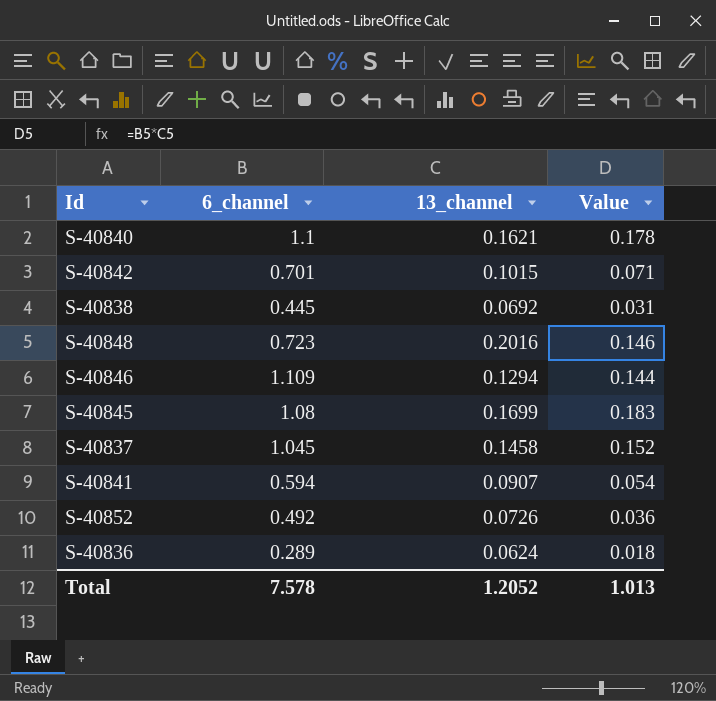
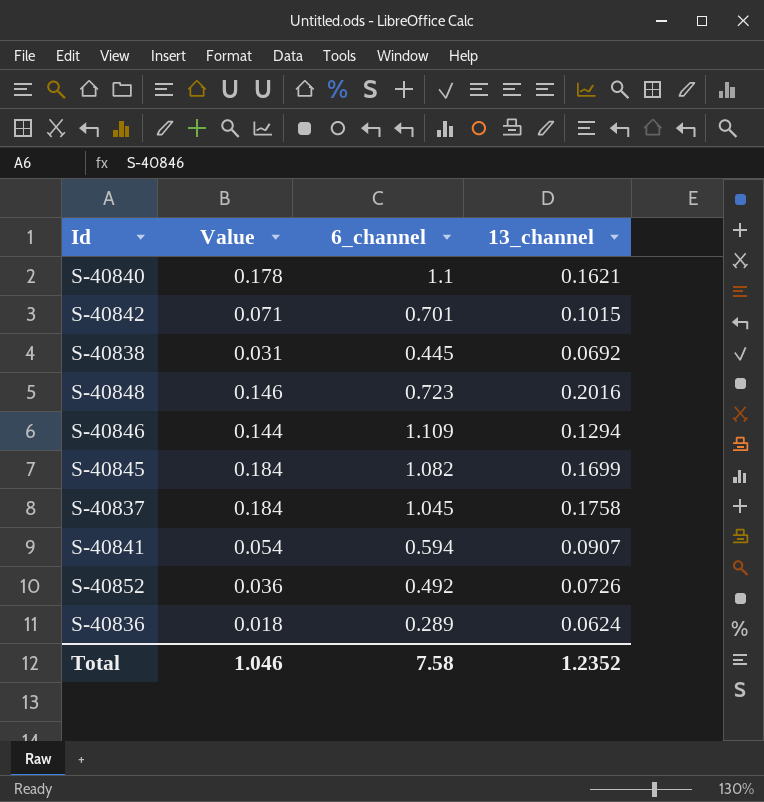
column Value | position: 4 -> 2
S-40845 | Value: 0.183 -> 0.184
S-40845 | 6_channel: 1.08 -> 1.082
S-40837 | Value: 0.152 -> 0.184
S-40837 | 13_channel: 0.1458 -> 0.1758
Total | Value: 1.013 -> 1.046
Total | 6_channel: 7.578 -> 7.58
Total | 13_channel: 1.2052 -> 1.2352

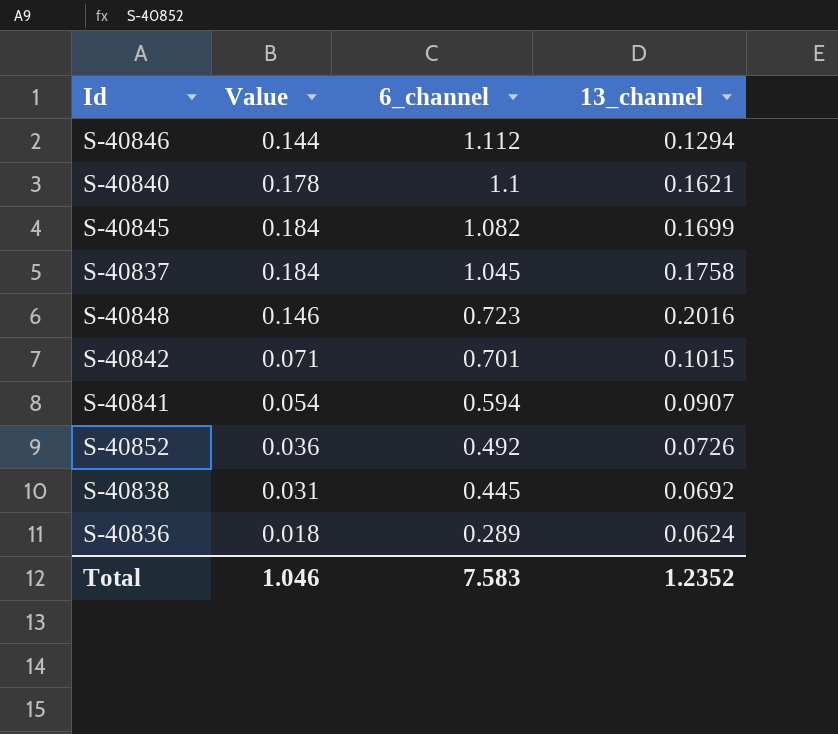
row order: none -> 6_channel descending
S-40846 | 6_channel: 1.109 -> 1.112
Total | 6_channel: 7.58 -> 7.583

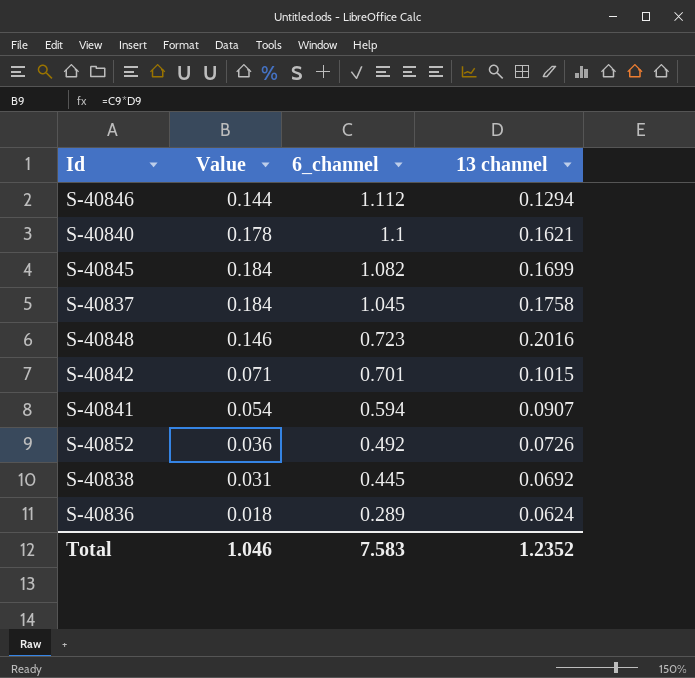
column name: 13_channel -> 13 channel

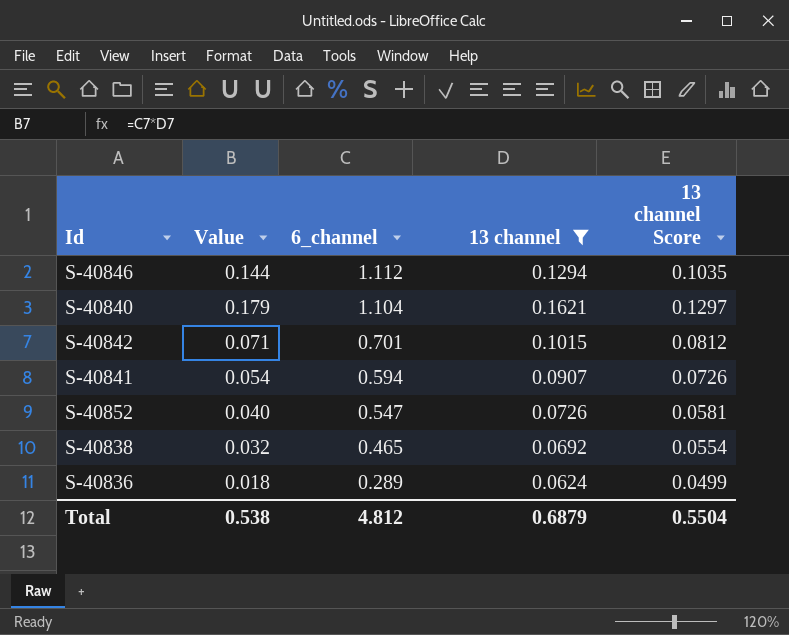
filter: none -> 13 channel <= 0.1621
column 13 channel Score | formula: none -> [13 channel] * 0.8
S-40840 | Value: 0.178 -> 0.179
S-40840 | 6_channel: 1.1 -> 1.104
S-40852 | Value: 0.036 -> 0.040
S-40852 | 6_channel: 0.492 -> 0.547
S-40838 | Value: 0.031 -> 0.032
S-40838 | 6_channel: 0.445 -> 0.465
Total | Value: 1.046 -> 0.538
Total | 6_channel: 7.583 -> 4.812
Total | 13 channel: 1.2352 -> 0.6879

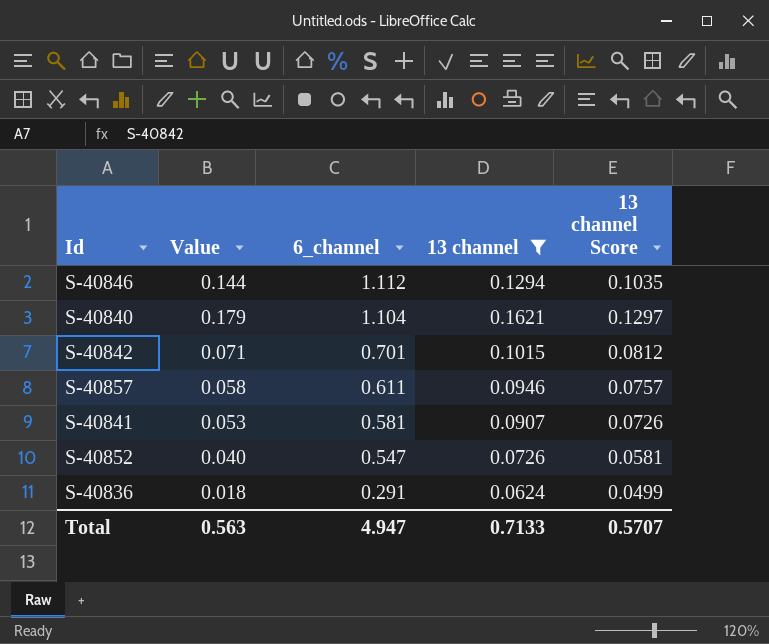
row S-40838: 0.032 | 0.465 | 0.0692 | 0.0554 -> none
row S-40857: none -> 0.058 | 0.611 | 0.0946 | 0.0757
S-40841 | Value: 0.054 -> 0.053
S-40841 | 6_channel: 0.594 -> 0.581
S-40836 | 6_channel: 0.289 -> 0.291
Total | Value: 0.538 -> 0.563
Total | 6_channel: 4.812 -> 4.947
Total | 13 channel: 0.6879 -> 0.7133
Total | 13 channel Score: 0.5504 -> 0.5707

